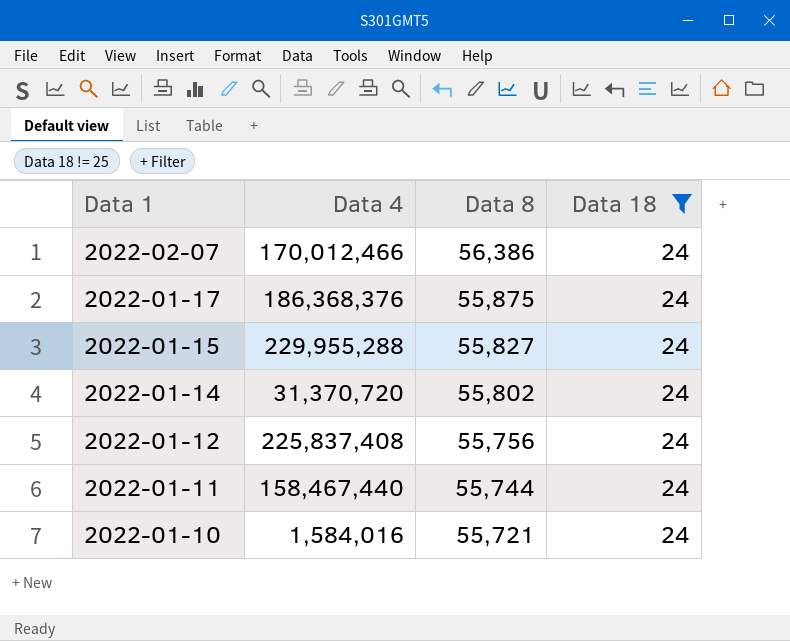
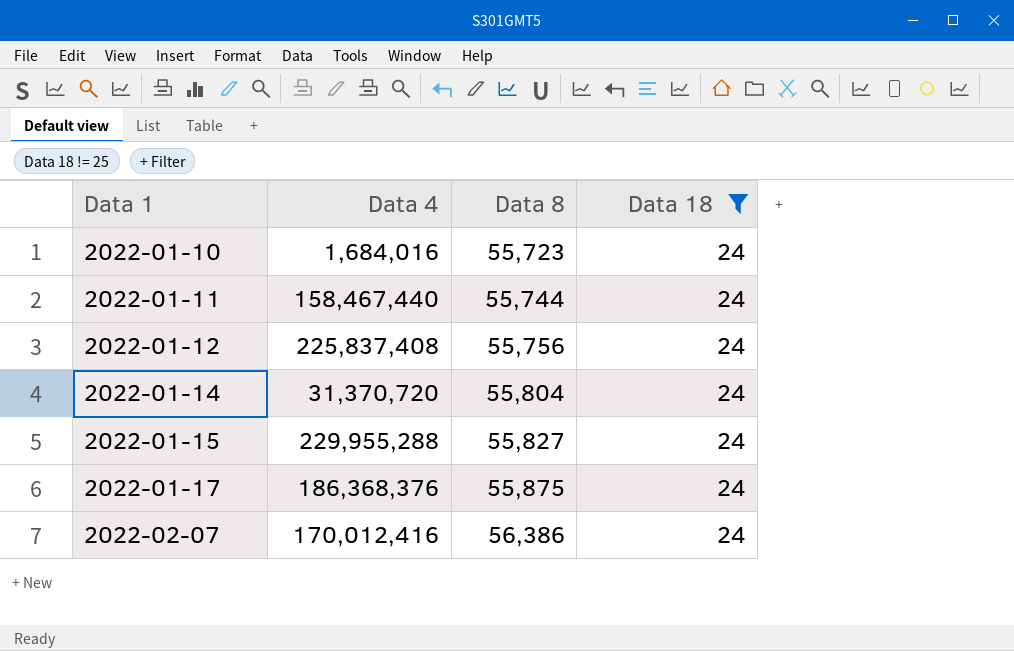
row order: Data 1 descending -> Data 1 ascending
2022-01-10 | Data 4: 1,584,016 -> 1,684,016
2022-01-10 | Data 8: 55,721 -> 55,723
2022-01-14 | Data 8: 55,802 -> 55,804
2022-02-07 | Data 4: 170,012,466 -> 170,012,416

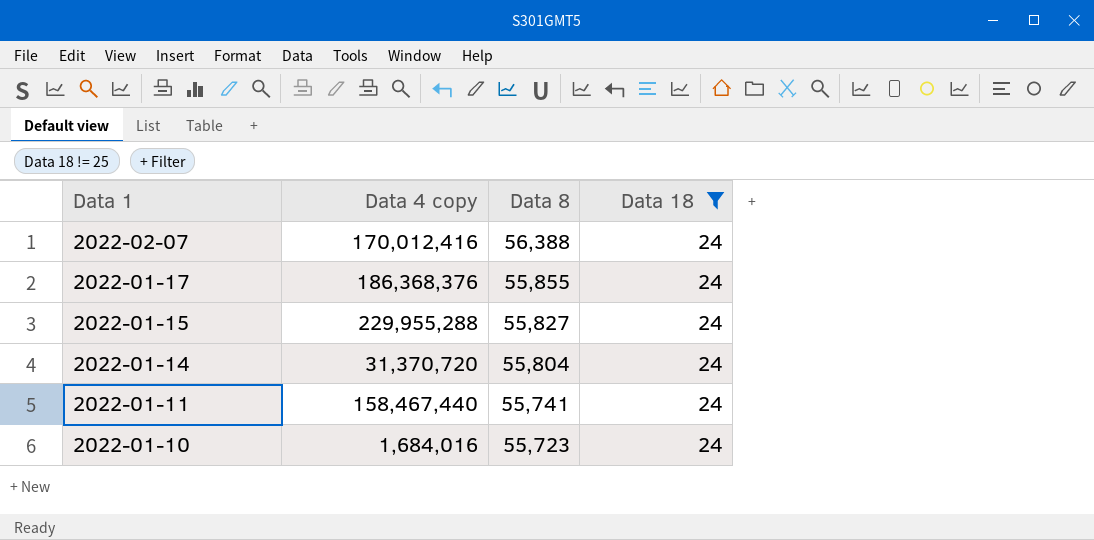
row order: Data 1 ascending -> Data 1 descending
column name: Data 4 -> Data 4 copy
row 2022-01-12: 225,837,408 | 55,756 | 24 -> none
2022-02-07 | Data 8: 56,386 -> 56,388
2022-01-17 | Data 8: 55,875 -> 55,855
2022-01-11 | Data 8: 55,744 -> 55,741

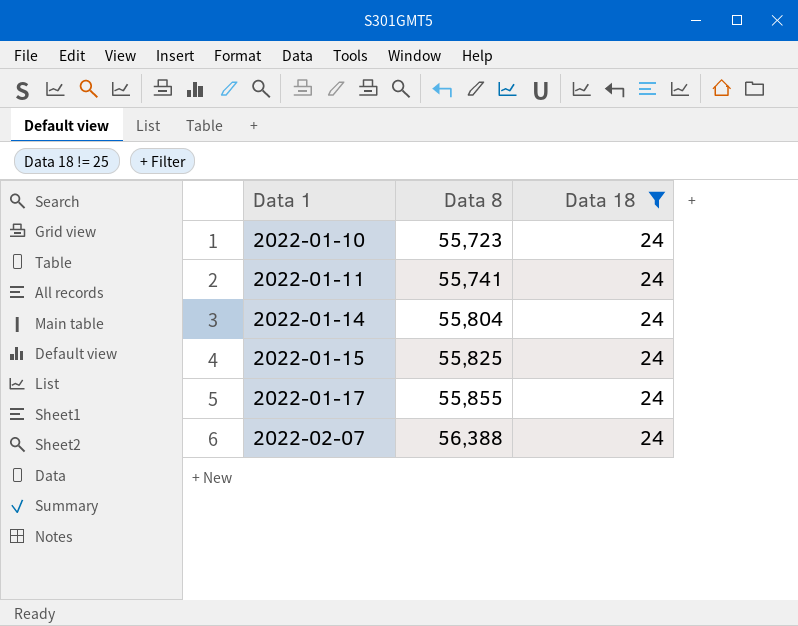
row order: Data 1 descending -> Data 1 ascending
column Data 4 copy | position: 2 -> none
2022-01-15 | Data 8: 55,827 -> 55,825

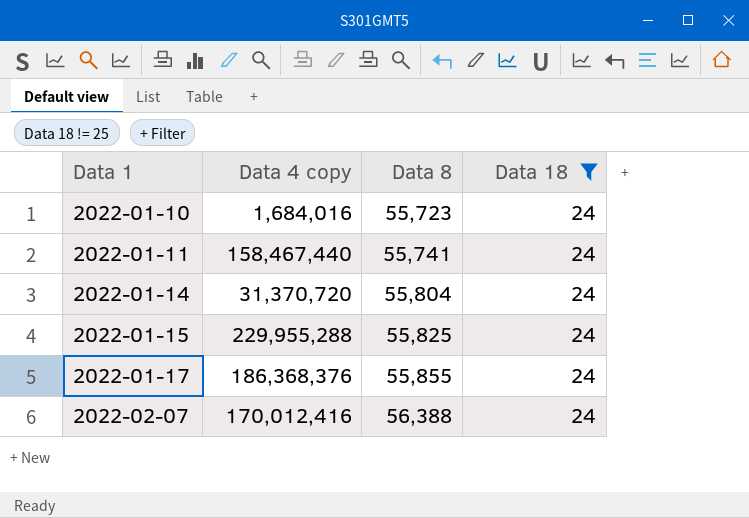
column Data 4 copy | position: none -> 2

